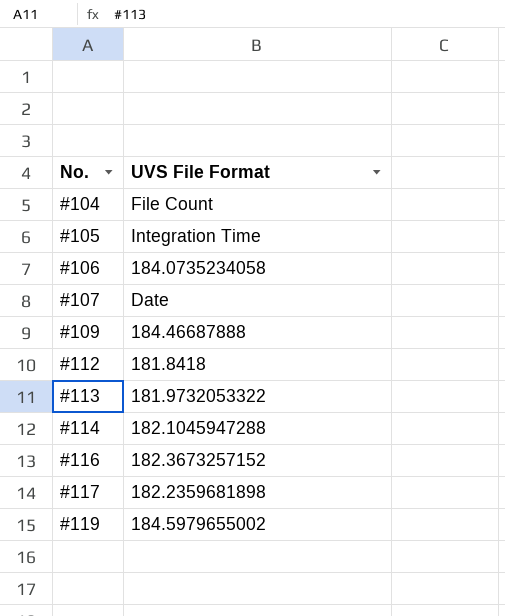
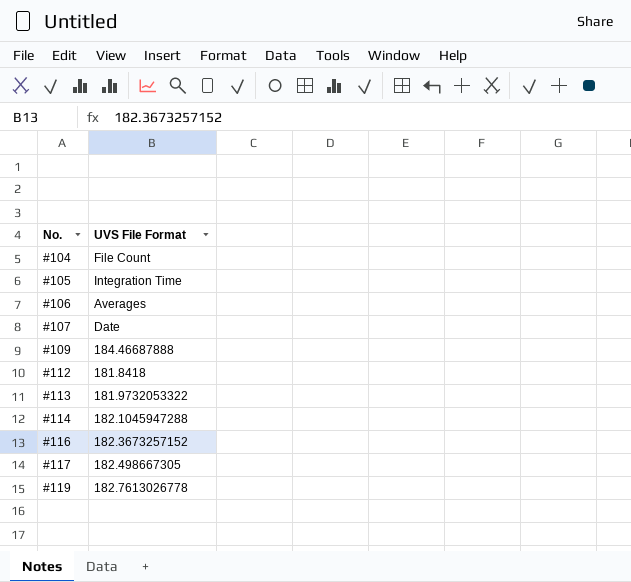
#106 | UVS File Format: 184.0735234058 -> Averages
#117 | UVS File Format: 182.2359681898 -> 182.498667305
#119 | UVS File Format: 184.5979655002 -> 182.7613026778

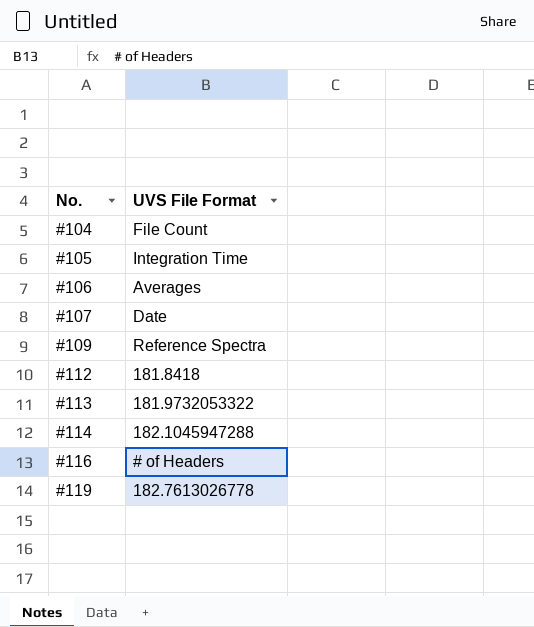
row #117: 182.498667305 -> none
#109 | UVS File Format: 184.46687888 -> Reference Spectra
#116 | UVS File Format: 182.3673257152 -> # of Headers

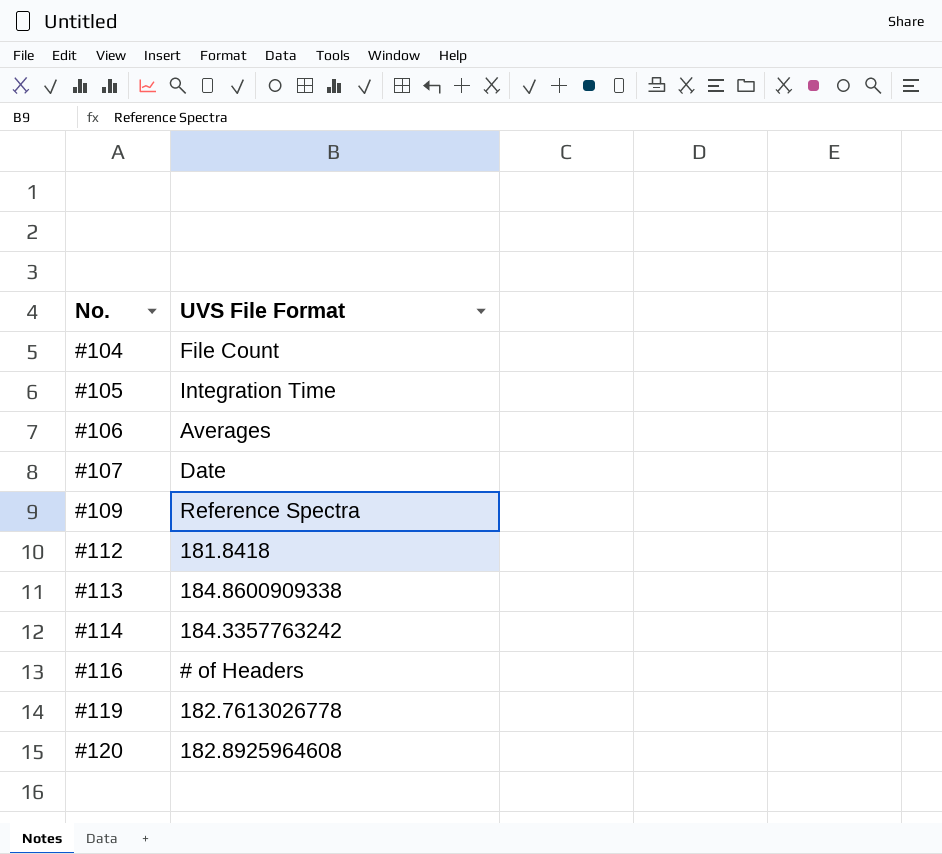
#113 | UVS File Format: 181.9732053322 -> 184.8600909338
#114 | UVS File Format: 182.1045947288 -> 184.3357763242
row #120: none -> 182.8925964608

